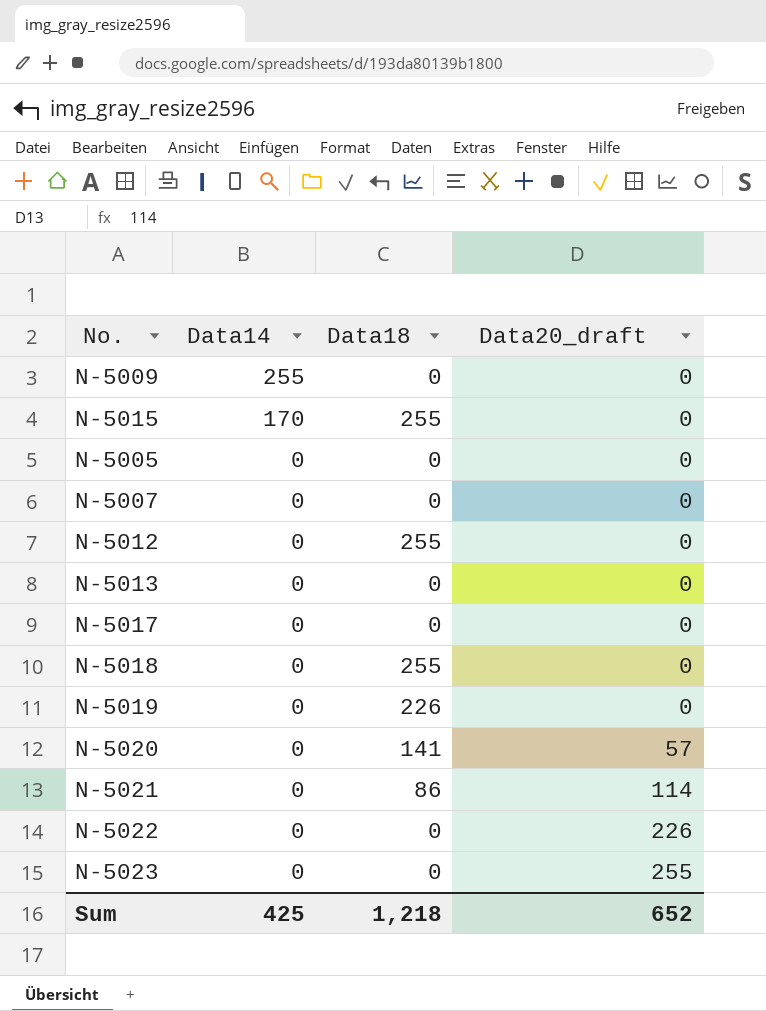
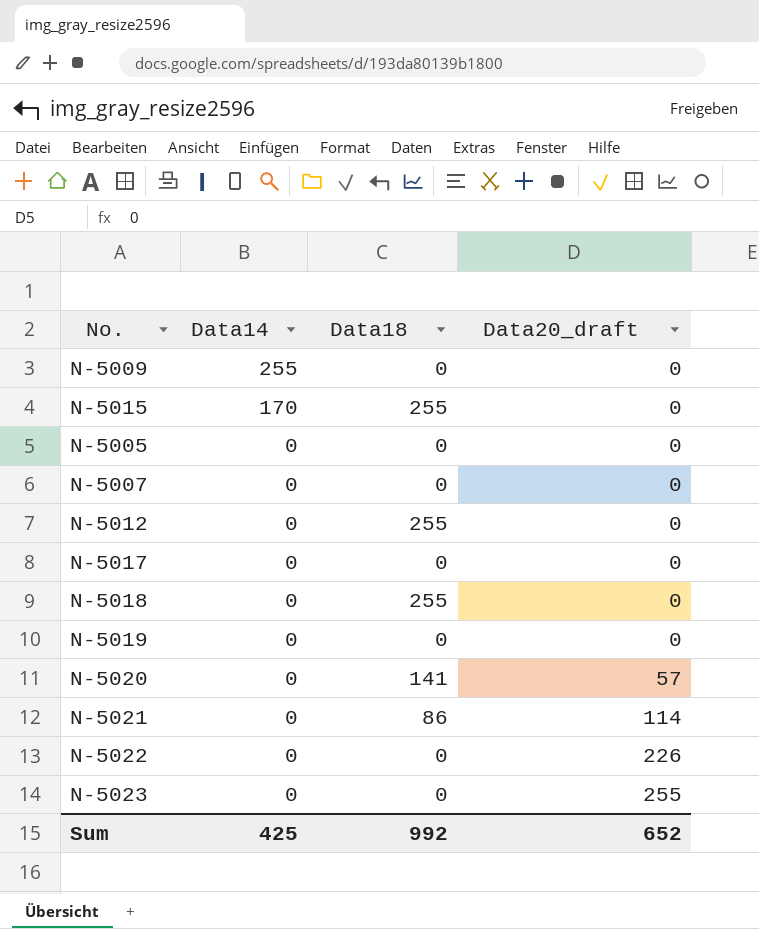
row N-5013: 0 | 0 | 0 -> none
N-5019 | Data18: 226 -> 0
Sum | Data18: 1,218 -> 992

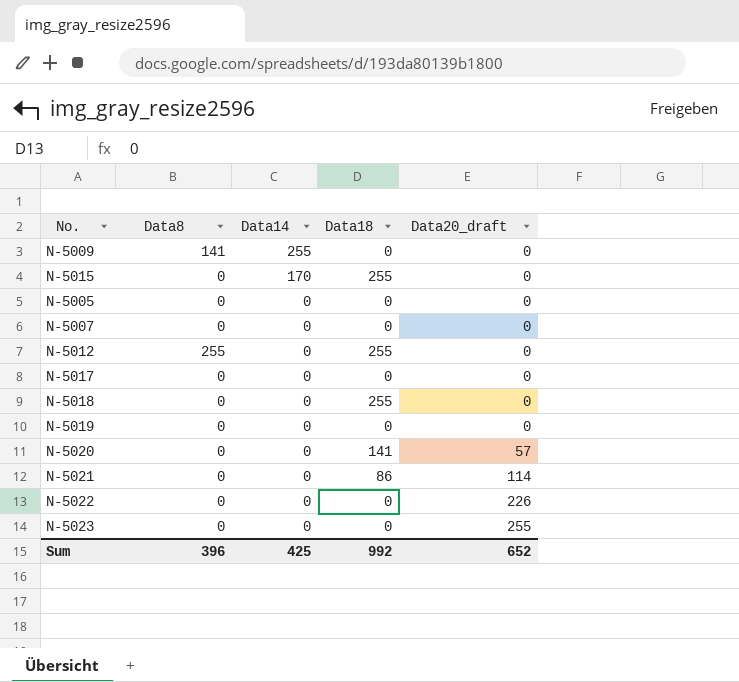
column Data8 | position: none -> 2

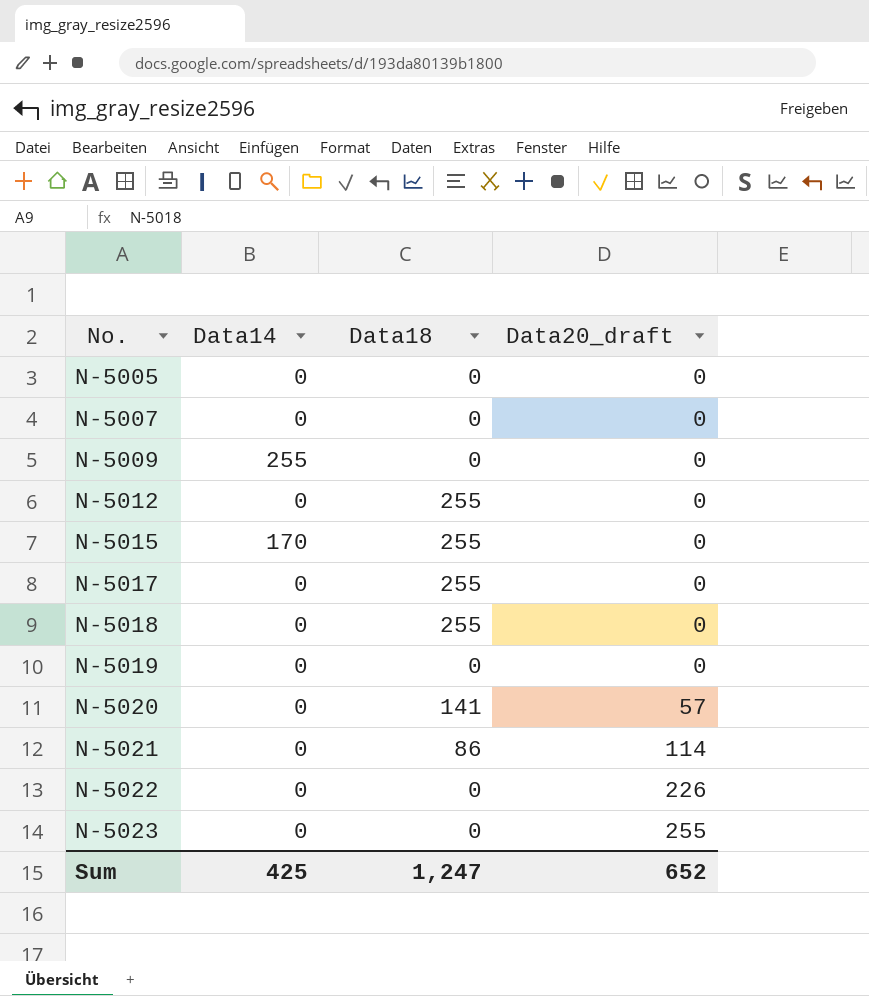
row order: Data14 descending -> No. ascending
column Data8 | position: 2 -> none
N-5017 | Data18: 0 -> 255
Sum | Data18: 992 -> 1,247

